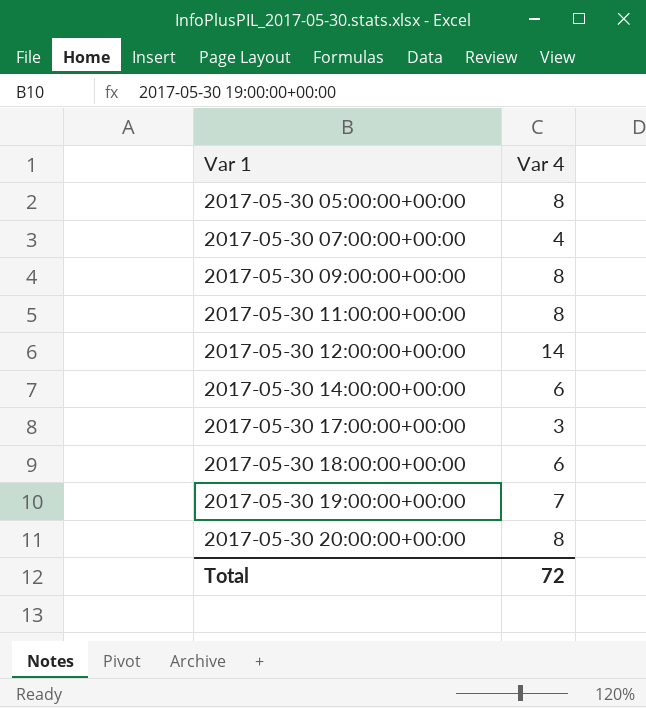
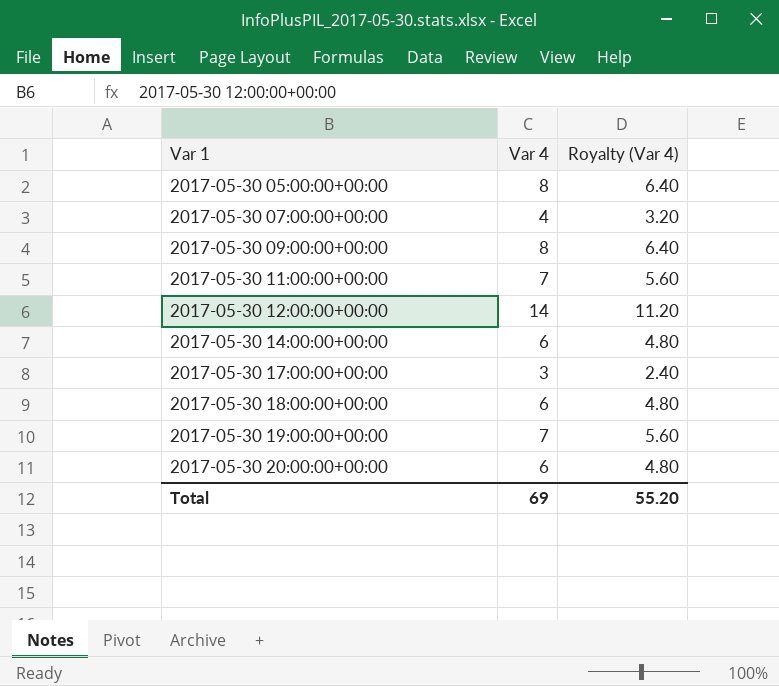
column Royalty (Var 4) | formula: none -> [Var 4] * 0.8
2017-05-30 11:00:00+00:00 | Var 4: 8 -> 7
2017-05-30 20:00:00+00:00 | Var 4: 8 -> 6
Total | Var 4: 72 -> 69

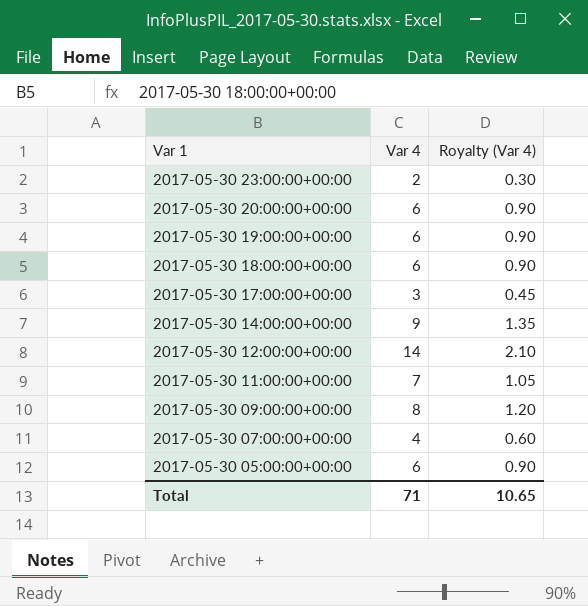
row order: Var 1 ascending -> Var 1 descending
column Royalty (Var 4) | formula: [Var 4] * 0.8 -> [Var 4] * 0.15
row 2017-05-30 23:00:00+00:00: none -> 2 | 0.30
2017-05-30 19:00:00+00:00 | Var 4: 7 -> 6
2017-05-30 14:00:00+00:00 | Var 4: 6 -> 9
2017-05-30 05:00:00+00:00 | Var 4: 8 -> 6
Total | Var 4: 69 -> 71
Total | Royalty (Var 4): 55.20 -> 10.65

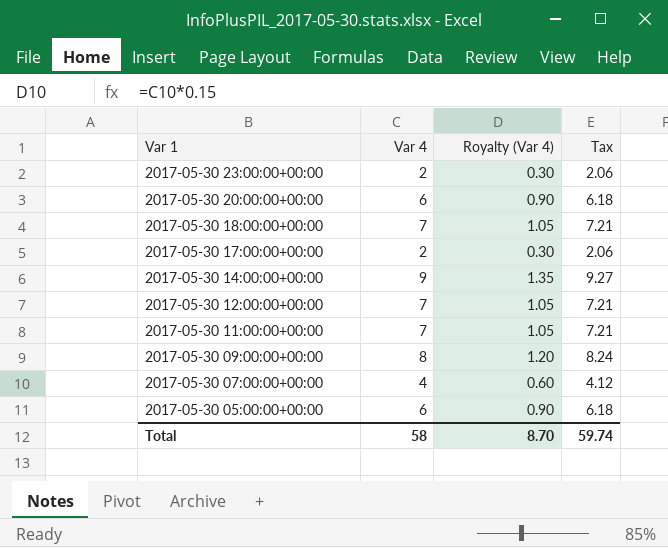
column Tax | formula: none -> [Var 4] * 1.03
row 2017-05-30 19:00:00+00:00: 6 | 0.90 -> none
2017-05-30 18:00:00+00:00 | Var 4: 6 -> 7
2017-05-30 18:00:00+00:00 | Royalty (Var 4): 0.90 -> 1.05
2017-05-30 17:00:00+00:00 | Var 4: 3 -> 2
2017-05-30 17:00:00+00:00 | Royalty (Var 4): 0.45 -> 0.30
2017-05-30 12:00:00+00:00 | Var 4: 14 -> 7
2017-05-30 12:00:00+00:00 | Royalty (Var 4): 2.10 -> 1.05
Total | Var 4: 71 -> 58
Total | Royalty (Var 4): 10.65 -> 8.70

